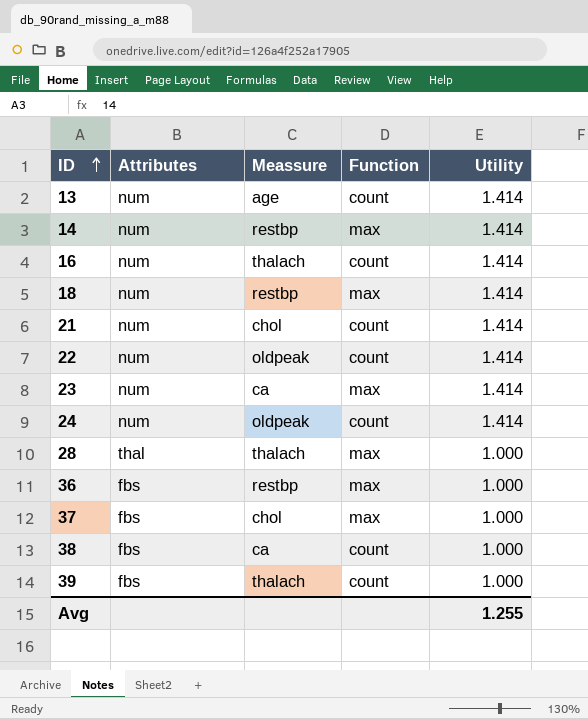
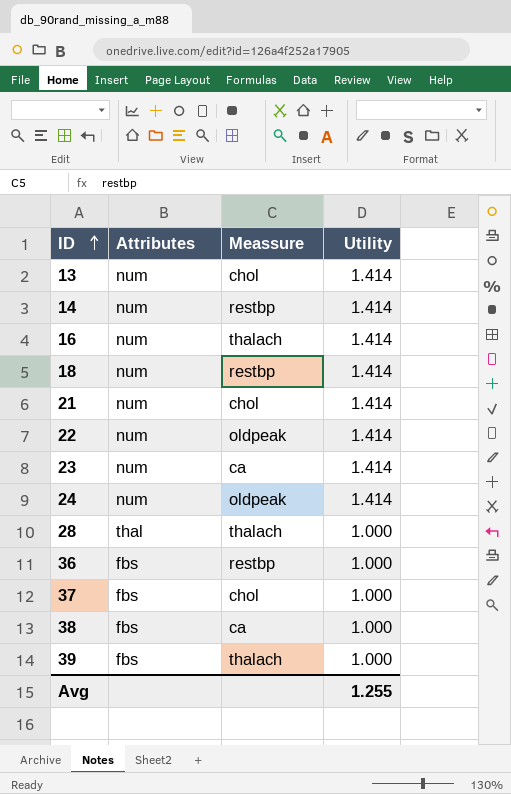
column Function | position: 4 -> none
13 | Meassure: age -> chol

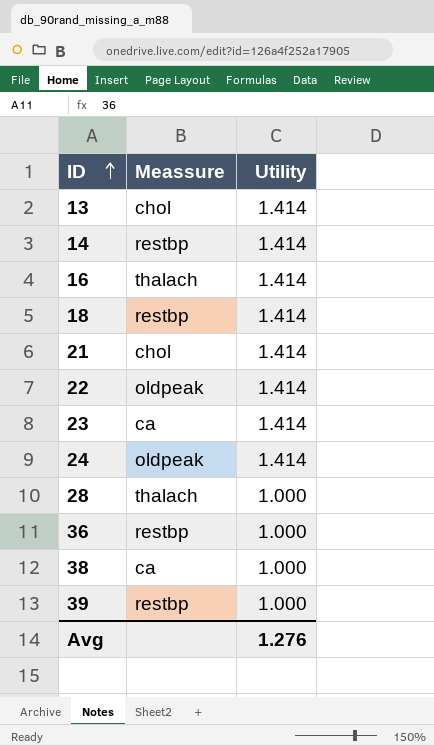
column Attributes | position: 2 -> none
row 37: fbs | chol | 1.000 -> none
39 | Meassure: thalach -> restbp
Avg | Utility: 1.255 -> 1.276

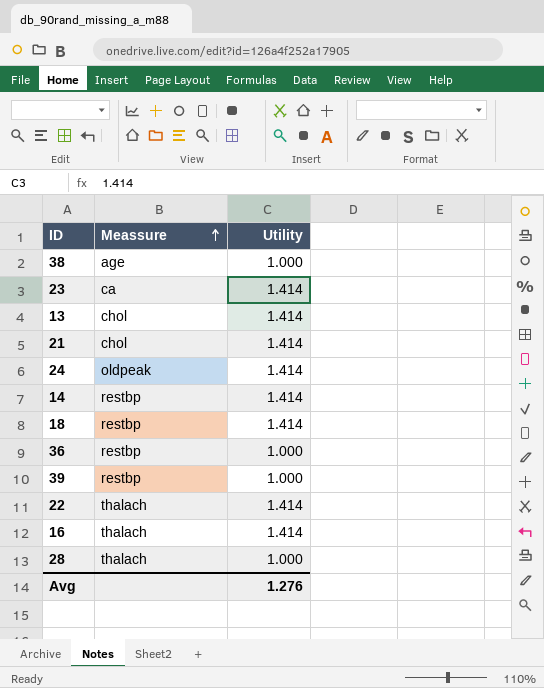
row order: ID ascending -> Meassure ascending
38 | Meassure: ca -> age
22 | Meassure: oldpeak -> thalach

